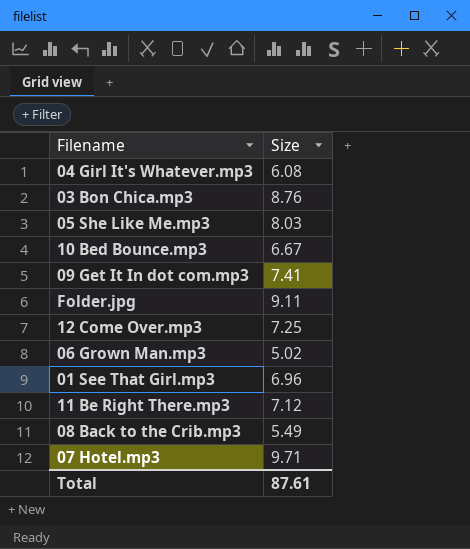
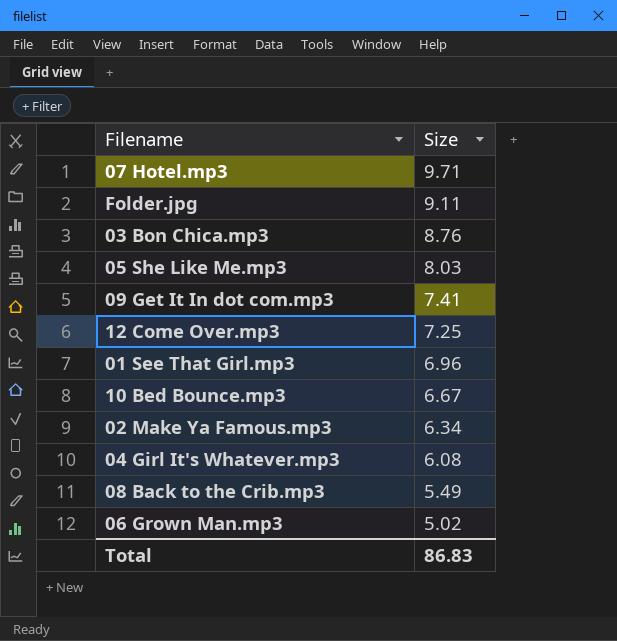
row order: none -> Size descending
row 11 Be Right There.mp3: 7.12 -> none
row 02 Make Ya Famous.mp3: none -> 6.34
Total | Size: 87.61 -> 86.83

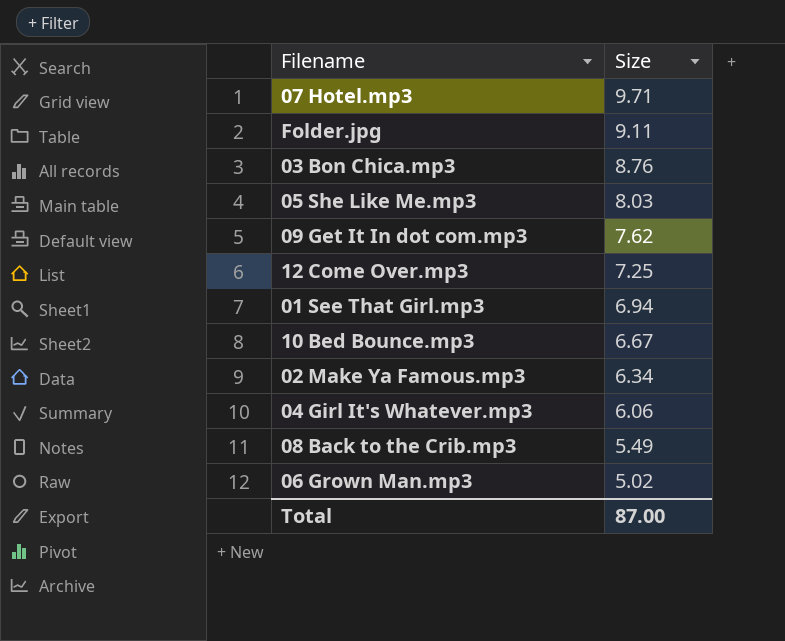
09 Get It In dot com.mp3 | Size: 7.41 -> 7.62
01 See That Girl.mp3 | Size: 6.96 -> 6.94
04 Girl It's Whatever.mp3 | Size: 6.08 -> 6.06
Total | Size: 86.83 -> 87.00

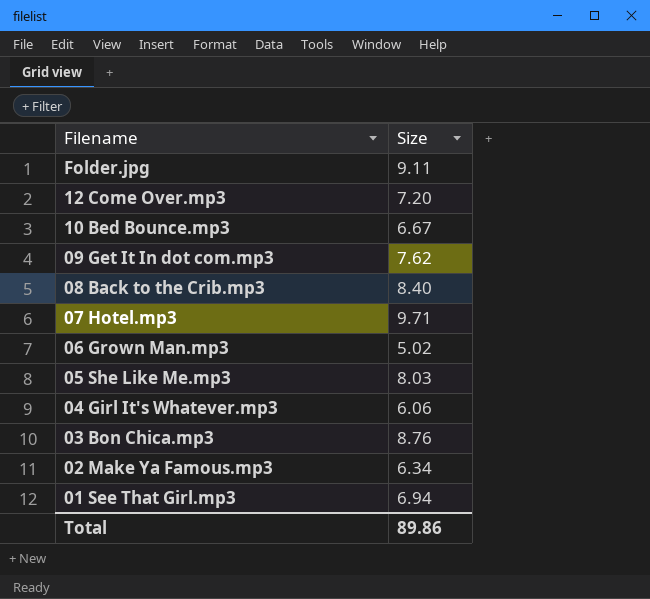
row order: Size descending -> Filename descending
12 Come Over.mp3 | Size: 7.25 -> 7.20
08 Back to the Crib.mp3 | Size: 5.49 -> 8.40
Total | Size: 87.00 -> 89.86

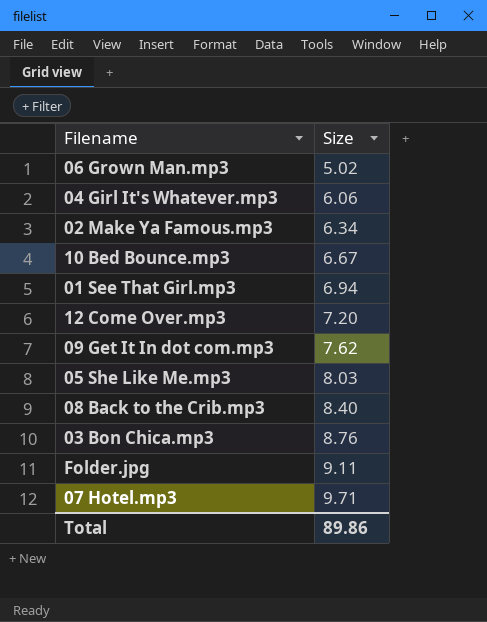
row order: Filename descending -> Size ascending

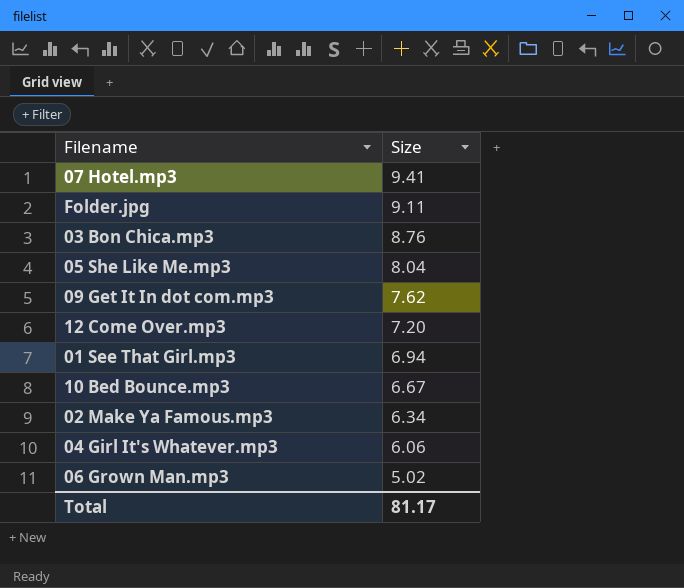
row order: Size ascending -> Size descending
row 08 Back to the Crib.mp3: 8.40 -> none
07 Hotel.mp3 | Size: 9.71 -> 9.41
05 She Like Me.mp3 | Size: 8.03 -> 8.04
Total | Size: 89.86 -> 81.17

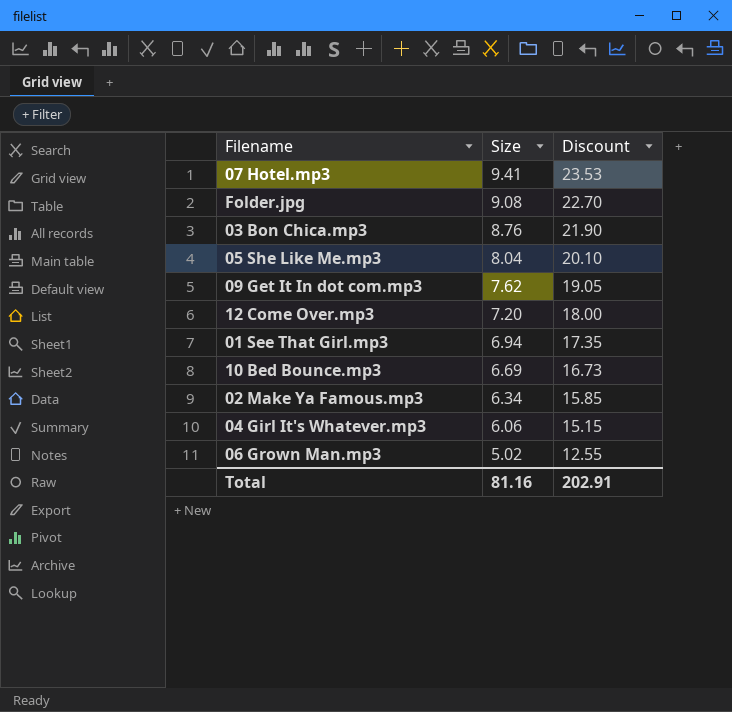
column Discount | formula: none -> [Size] * 2.5
Folder.jpg | Size: 9.11 -> 9.08
10 Bed Bounce.mp3 | Size: 6.67 -> 6.69
Total | Size: 81.17 -> 81.16

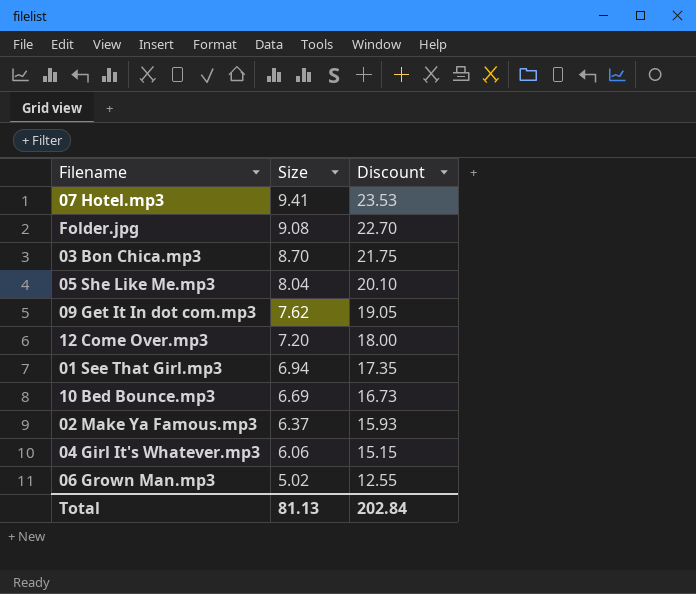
03 Bon Chica.mp3 | Size: 8.76 -> 8.70
03 Bon Chica.mp3 | Discount: 21.90 -> 21.75
02 Make Ya Famous.mp3 | Size: 6.34 -> 6.37
02 Make Ya Famous.mp3 | Discount: 15.85 -> 15.93
Total | Size: 81.16 -> 81.13
Total | Discount: 202.91 -> 202.84

